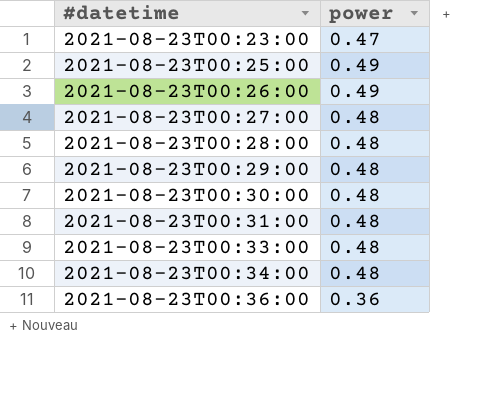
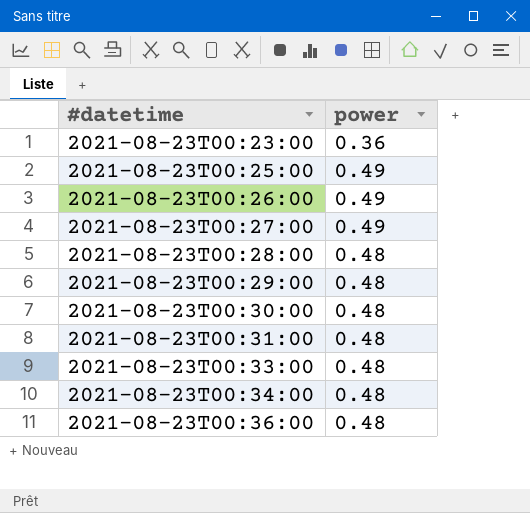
2021-08-23T00:23:00 | power: 0.47 -> 0.36
2021-08-23T00:27:00 | power: 0.48 -> 0.49
2021-08-23T00:36:00 | power: 0.36 -> 0.48

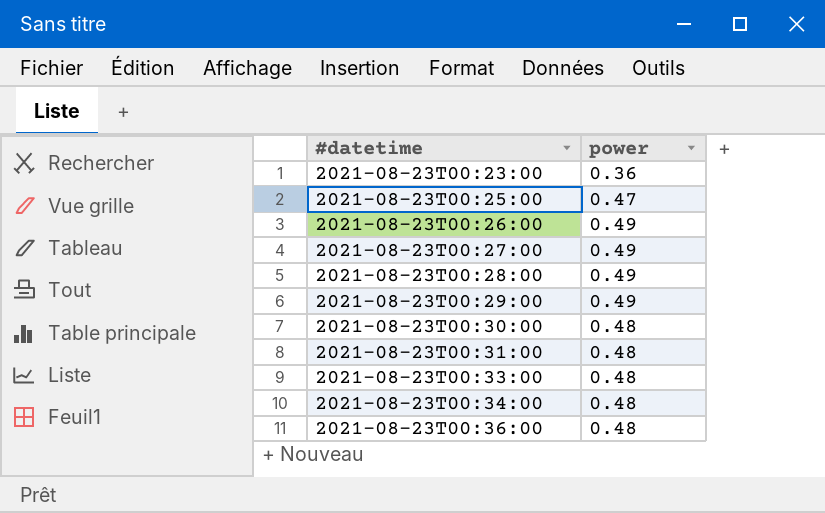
2021-08-23T00:25:00 | power: 0.49 -> 0.47
2021-08-23T00:28:00 | power: 0.48 -> 0.49
2021-08-23T00:29:00 | power: 0.48 -> 0.49

